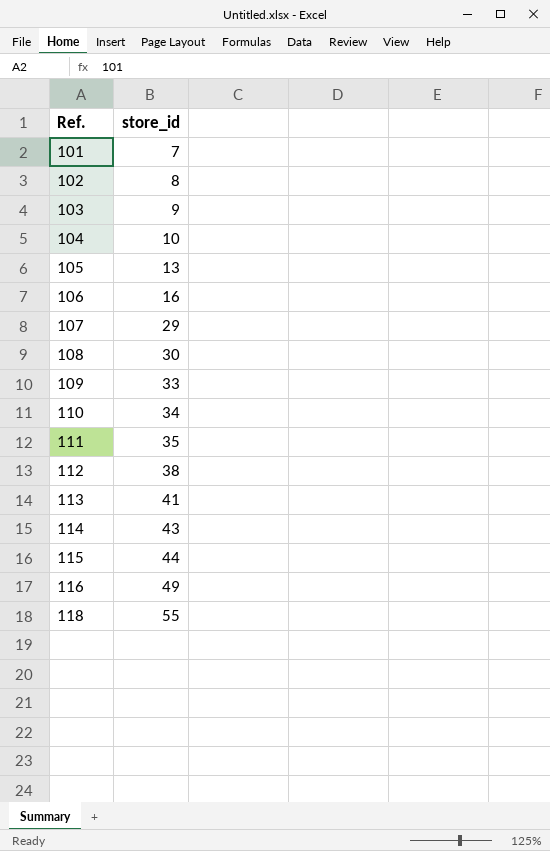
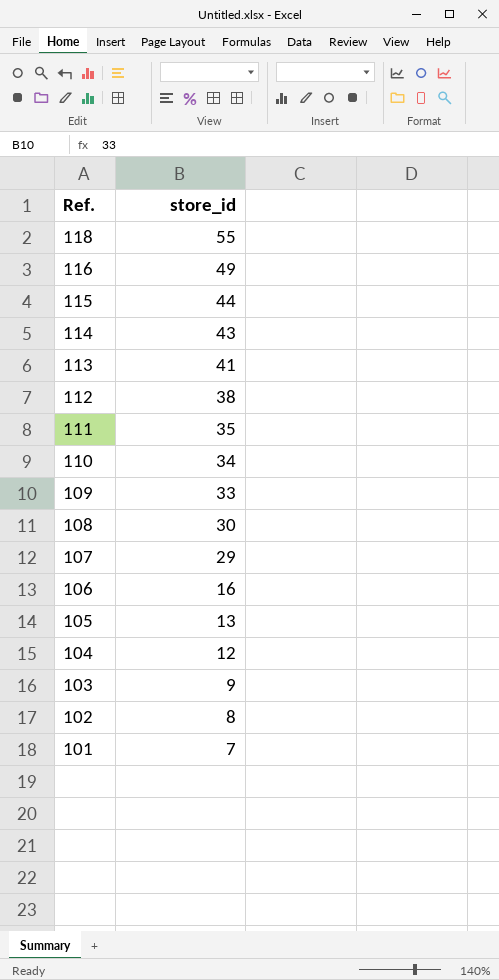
row order: Ref. ascending -> Ref. descending
104 | store_id: 10 -> 12

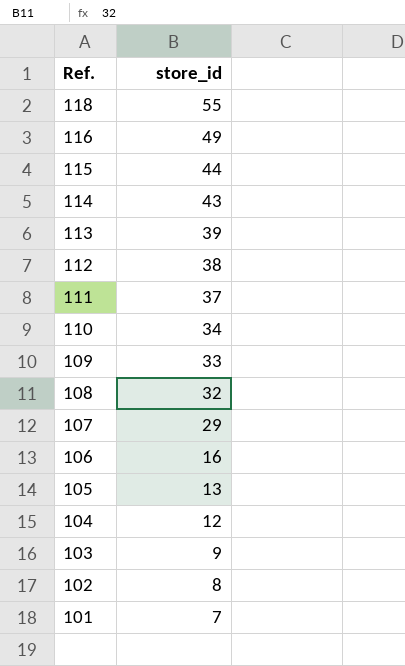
113 | store_id: 41 -> 39
111 | store_id: 35 -> 37
108 | store_id: 30 -> 32

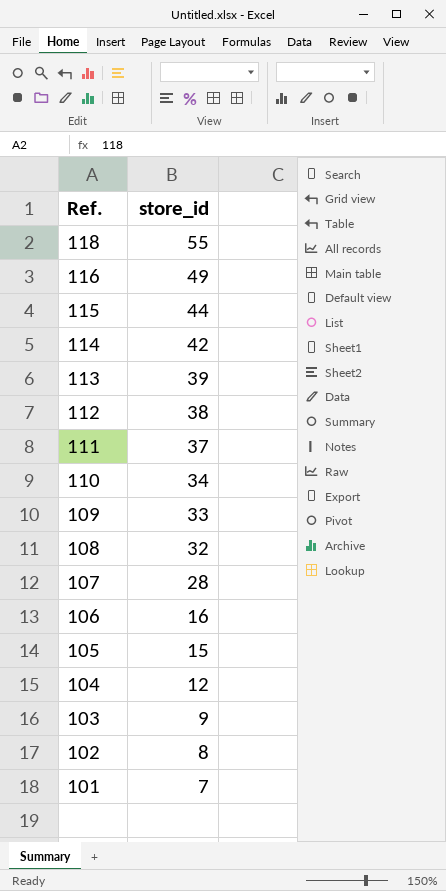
114 | store_id: 43 -> 42
107 | store_id: 29 -> 28
105 | store_id: 13 -> 15

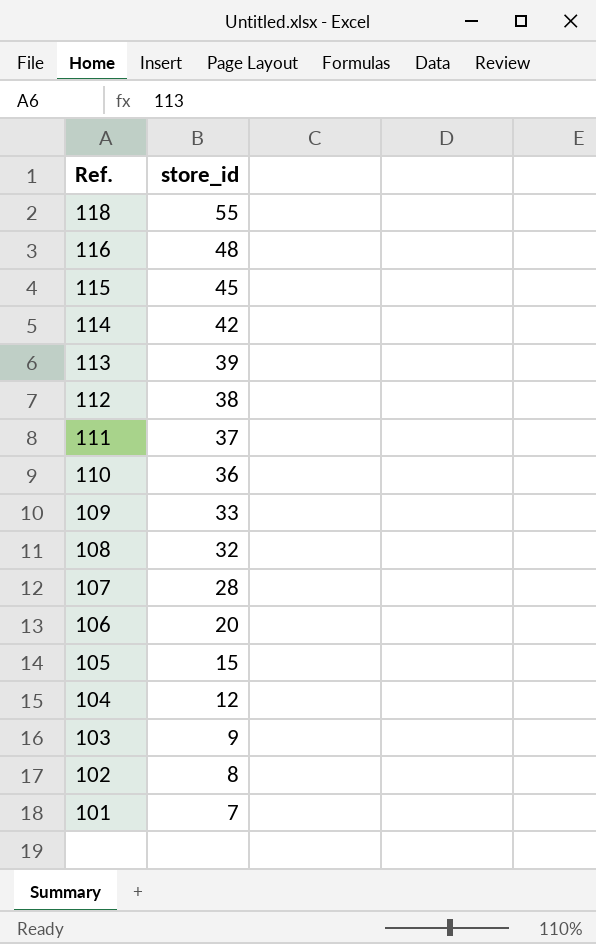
116 | store_id: 49 -> 48
115 | store_id: 44 -> 45
110 | store_id: 34 -> 36
106 | store_id: 16 -> 20

